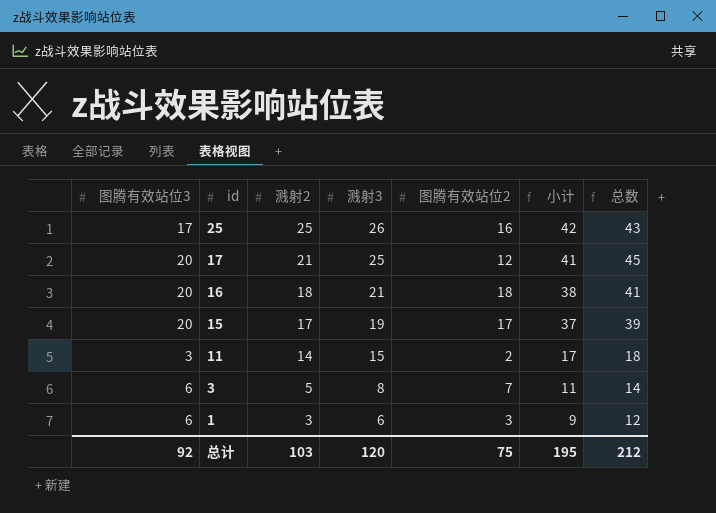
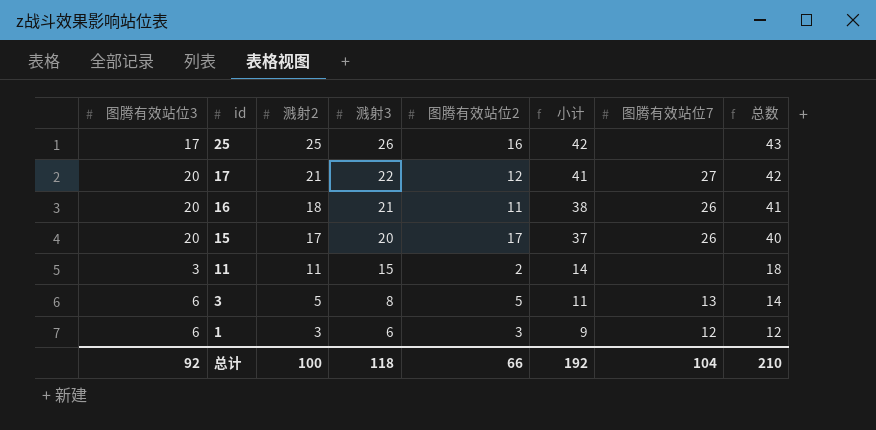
column 图腾有效站位7 | position: none -> 7
17 | 溅射3: 25 -> 22
17 | 总数: 45 -> 42
16 | 图腾有效站位2: 18 -> 11
15 | 溅射3: 19 -> 20
15 | 总数: 39 -> 40
11 | 溅射2: 14 -> 11
11 | 小计: 17 -> 14
3 | 图腾有效站位2: 7 -> 5
总计 | 溅射2: 103 -> 100
总计 | 溅射3: 120 -> 118
总计 | 图腾有效站位2: 75 -> 66
总计 | 小计: 195 -> 192
总计 | 总数: 212 -> 210

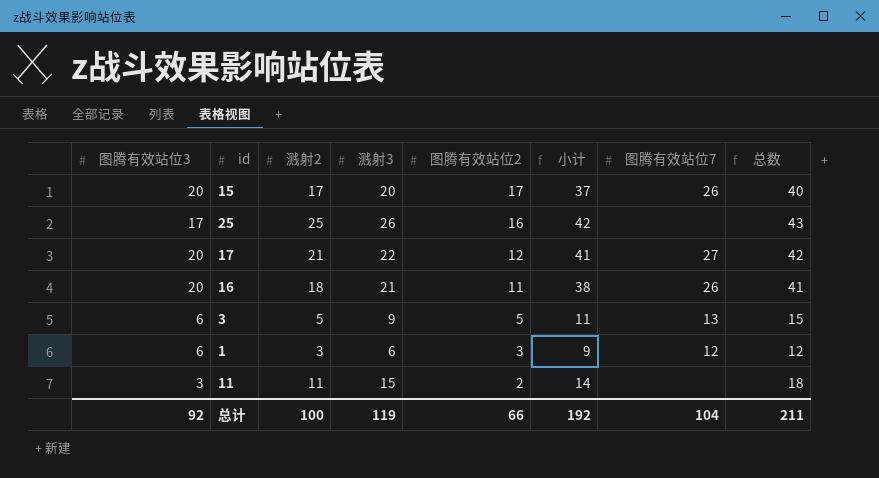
row order: id descending -> 图腾有效站位2 descending
3 | 溅射3: 8 -> 9
3 | 总数: 14 -> 15
总计 | 溅射3: 118 -> 119
总计 | 总数: 210 -> 211

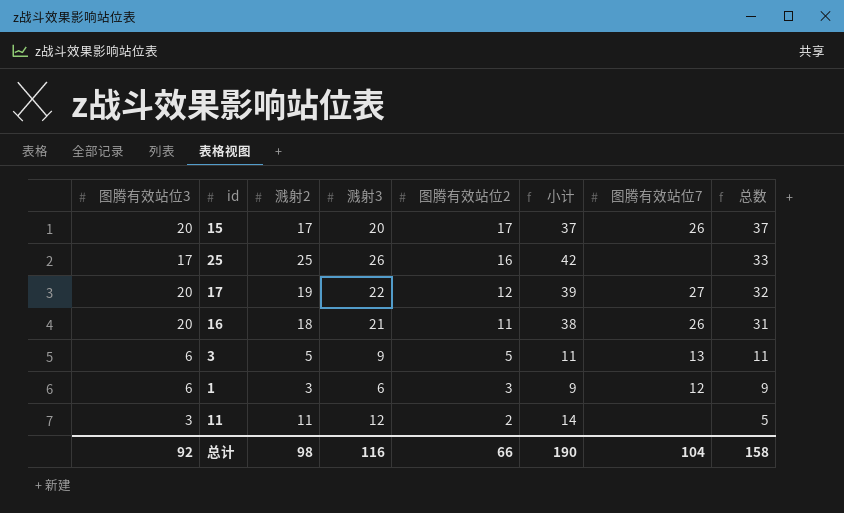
column 总数 | formula: [图腾有效站位3] + [溅射3] -> [图腾有效站位3] + [图腾有效站位2]
17 | 溅射2: 21 -> 19
17 | 小计: 41 -> 39
11 | 溅射3: 15 -> 12
总计 | 溅射2: 100 -> 98
总计 | 溅射3: 119 -> 116
总计 | 小计: 192 -> 190
总计 | 总数: 211 -> 158

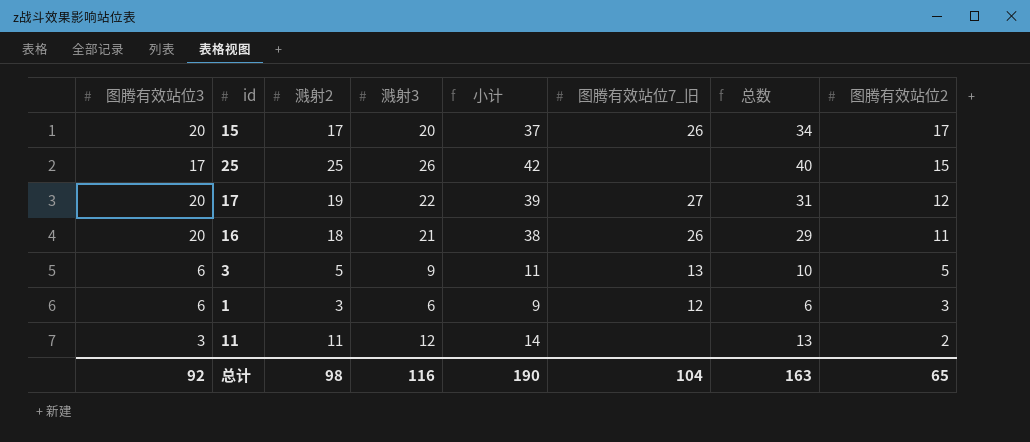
column name: 图腾有效站位7 -> 图腾有效站位7_旧
column 总数 | formula: [图腾有效站位3] + [图腾有效站位2] -> [溅射2] + [图腾有效站位2]
column 图腾有效站位2 | position: 5 -> 8
25 | 图腾有效站位2: 16 -> 15
总计 | 总数: 158 -> 163
总计 | 图腾有效站位2: 66 -> 65

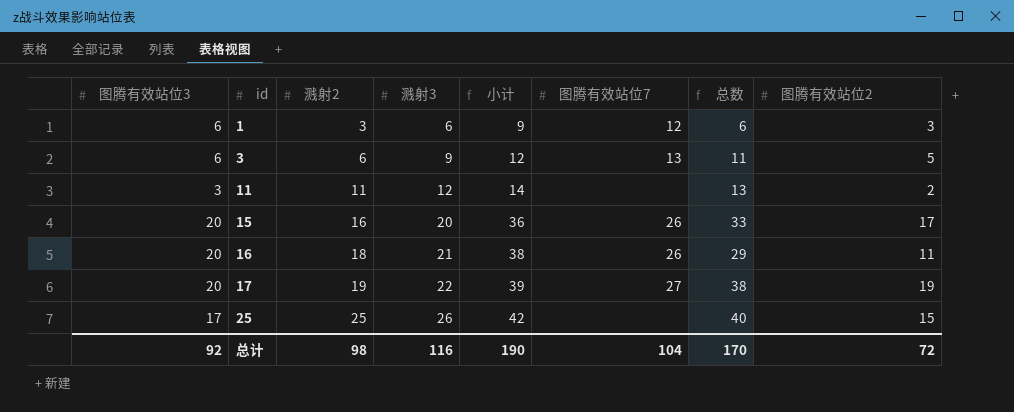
row order: 图腾有效站位2 descending -> id ascending
column name: 图腾有效站位7_旧 -> 图腾有效站位7
3 | 溅射2: 5 -> 6
3 | 小计: 11 -> 12
3 | 总数: 10 -> 11
15 | 溅射2: 17 -> 16
15 | 小计: 37 -> 36
15 | 总数: 34 -> 33
17 | 总数: 31 -> 38
17 | 图腾有效站位2: 12 -> 19
总计 | 总数: 163 -> 170
总计 | 图腾有效站位2: 65 -> 72

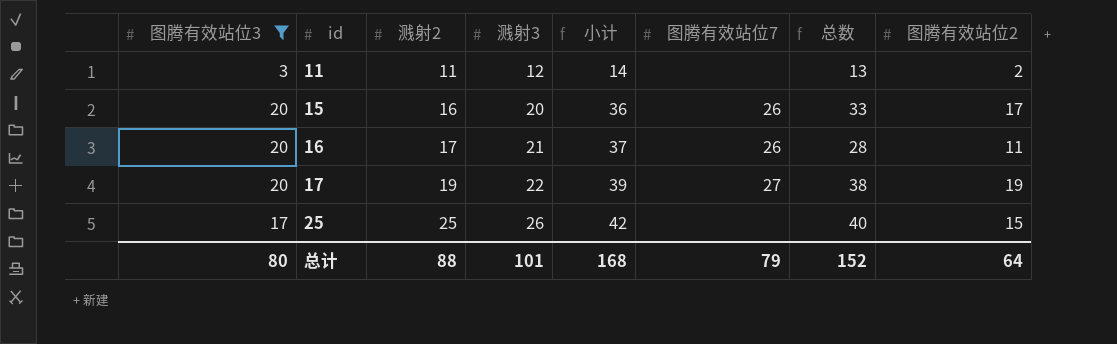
filter: none -> 图腾有效站位3 != 6
16 | 溅射2: 18 -> 17
16 | 小计: 38 -> 37
16 | 总数: 29 -> 28
总计 | 图腾有效站位3: 92 -> 80
总计 | 溅射2: 98 -> 88
总计 | 溅射3: 116 -> 101
总计 | 小计: 190 -> 168
总计 | 图腾有效站位7: 104 -> 79
总计 | 总数: 170 -> 152
总计 | 图腾有效站位2: 72 -> 64

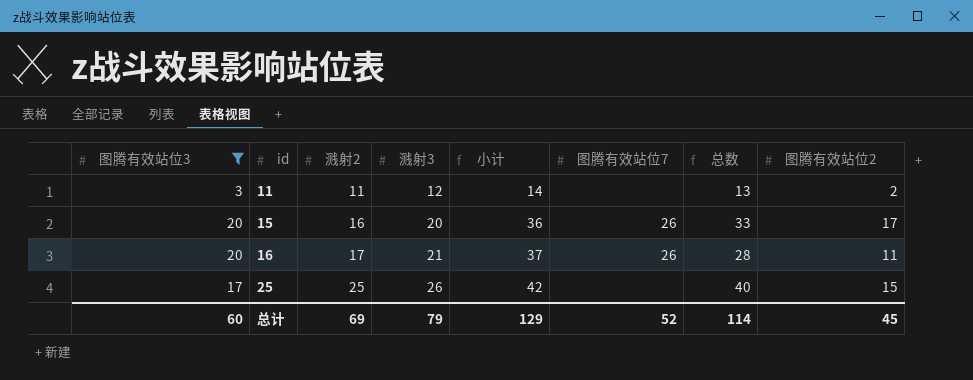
row 17: 20 | 19 | 22 | 39 | 27 | 38 | 19 -> none
总计 | 图腾有效站位3: 80 -> 60
总计 | 溅射2: 88 -> 69
总计 | 溅射3: 101 -> 79
总计 | 小计: 168 -> 129
总计 | 图腾有效站位7: 79 -> 52
总计 | 总数: 152 -> 114
总计 | 图腾有效站位2: 64 -> 45

